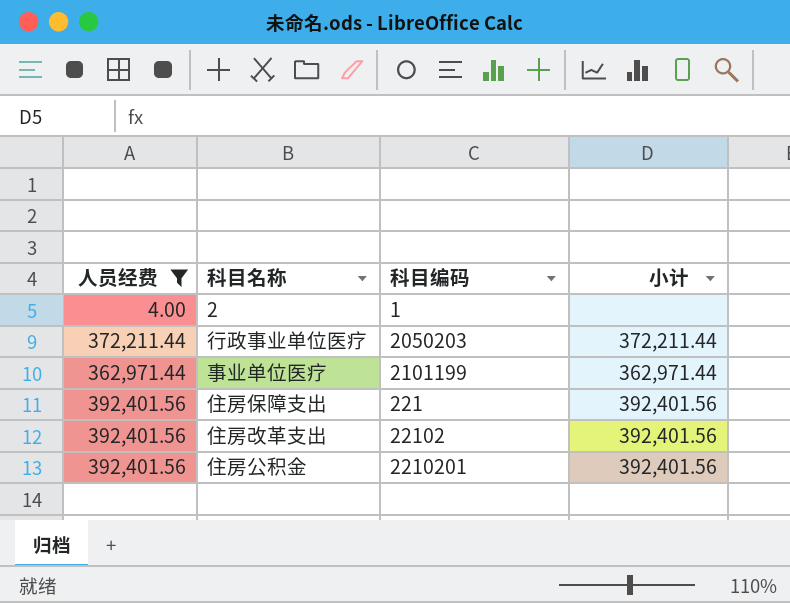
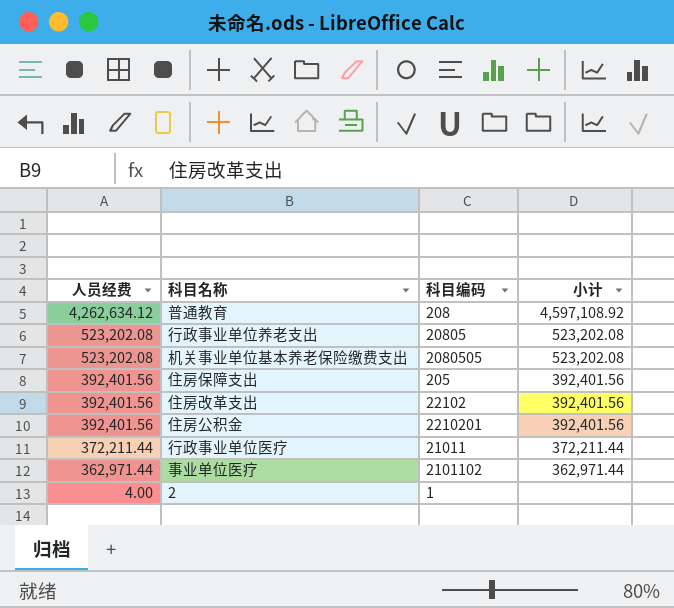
filter: 人员经费 <= 392,401.56 -> none
row order: none -> 人员经费 descending
住房保障支出 | 科目编码: 221 -> 205
行政事业单位医疗 | 科目编码: 2050203 -> 21011
事业单位医疗 | 科目编码: 2101199 -> 2101102

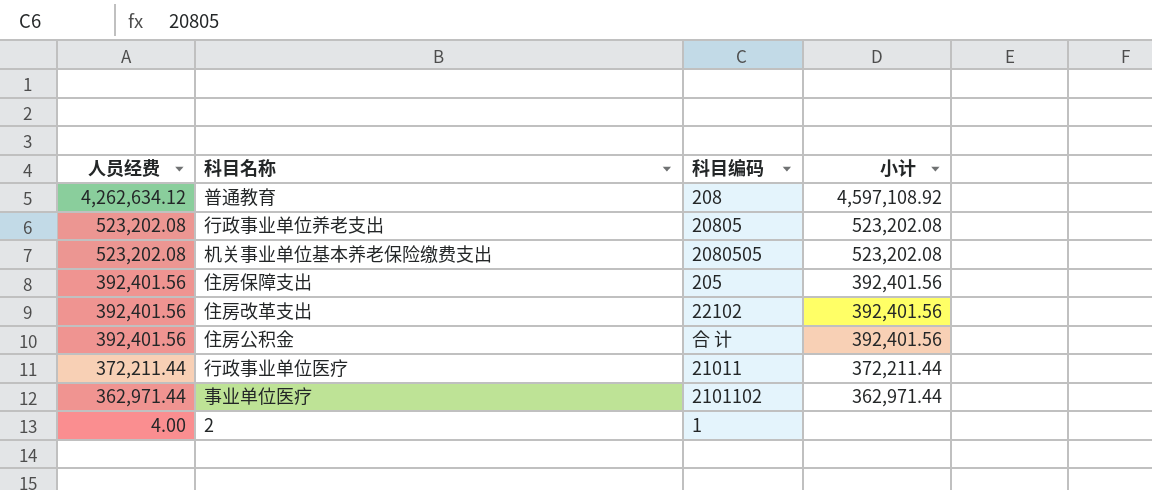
住房公积金 | 科目编码: 2210201 -> 合 计

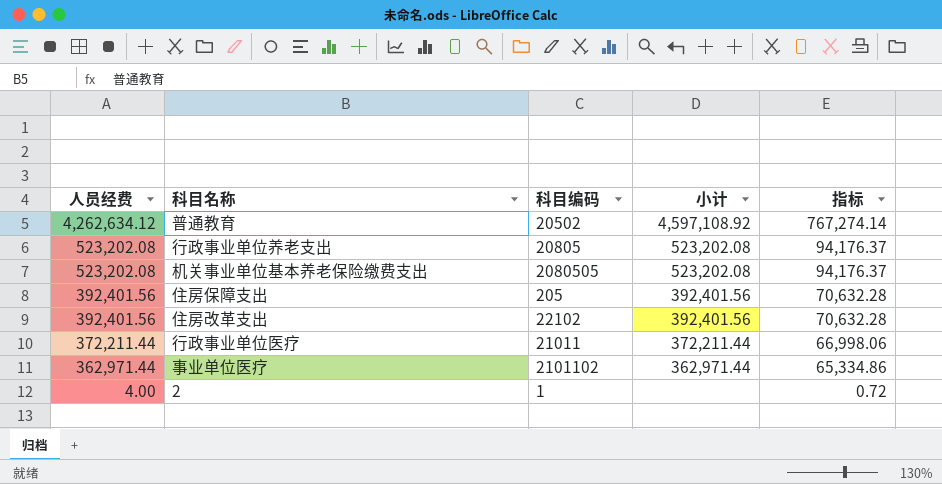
column 指标 | formula: none -> [人员经费] * 0.18
row 住房公积金: 392,401.56 | 合 计 | 392,401.56 -> none
普通教育 | 科目编码: 208 -> 20502

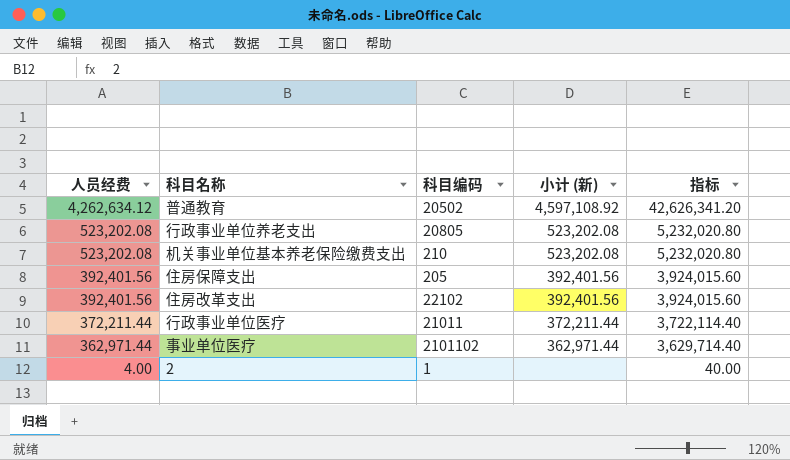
column name: 小计 -> 小计 (新)
column 指标 | formula: [人员经费] * 0.18 -> [人员经费] * 10
机关事业单位基本养老保险缴费支出 | 科目编码: 2080505 -> 210

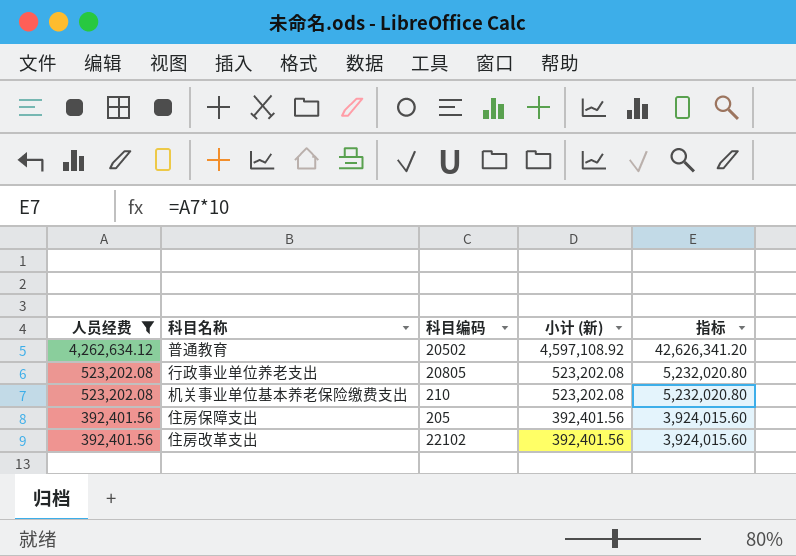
filter: none -> 人员经费 >= 392,401.56

